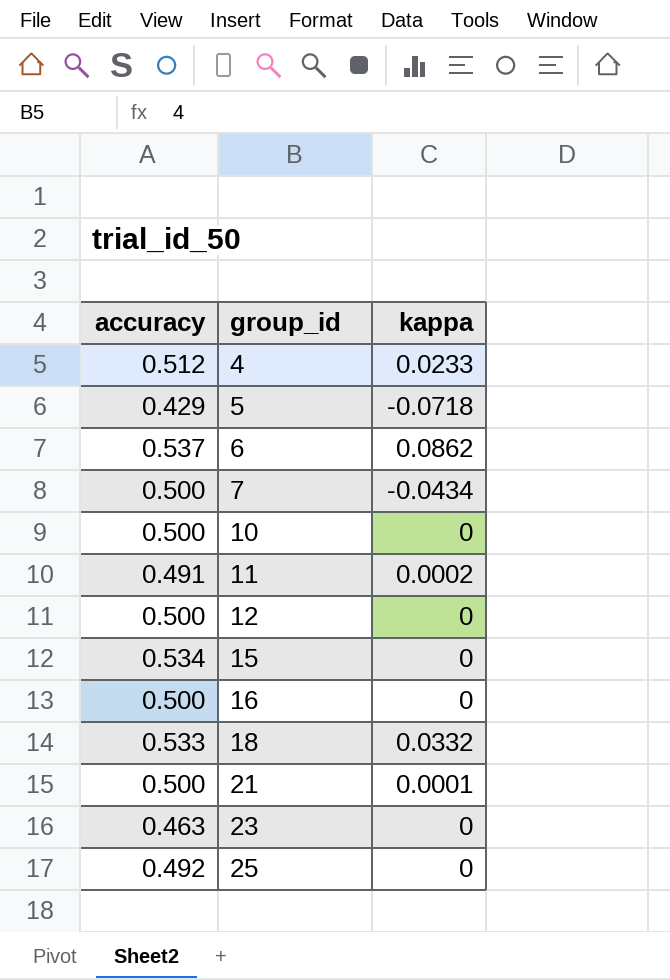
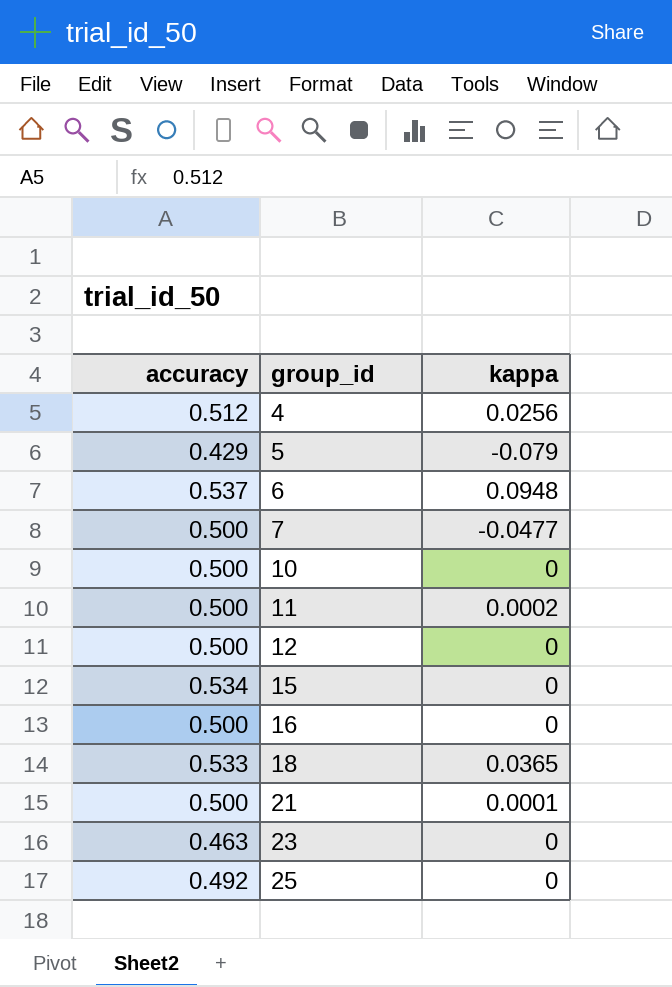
4 | kappa: 0.0233 -> 0.0256
5 | kappa: -0.0718 -> -0.079
6 | kappa: 0.0862 -> 0.0948
7 | kappa: -0.0434 -> -0.0477
11 | accuracy: 0.491 -> 0.500
18 | kappa: 0.0332 -> 0.0365

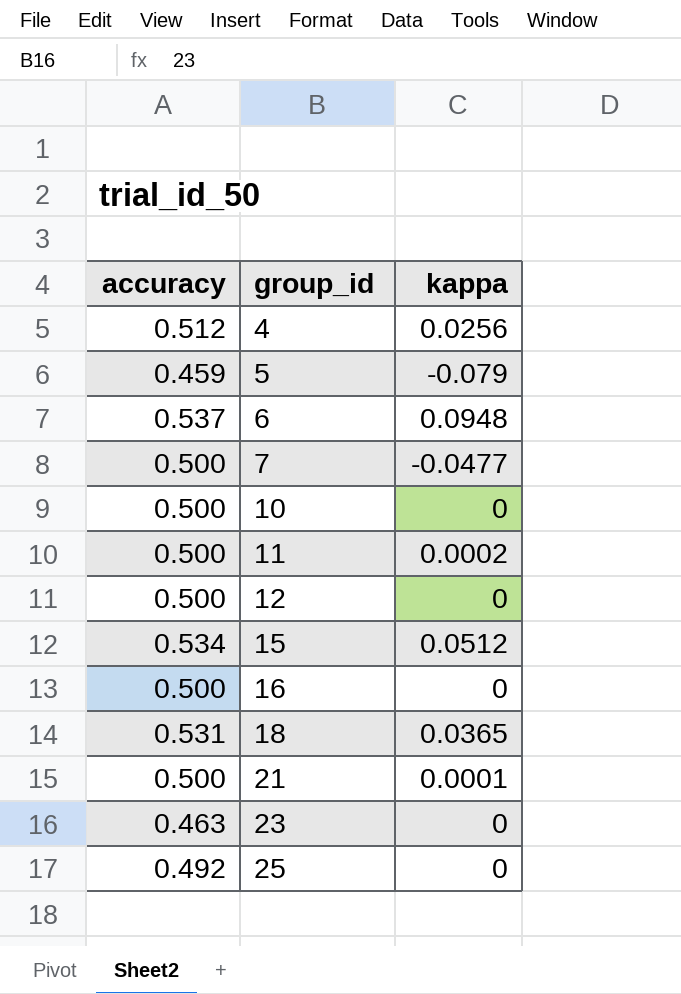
5 | accuracy: 0.429 -> 0.459
15 | kappa: 0 -> 0.0512
18 | accuracy: 0.533 -> 0.531

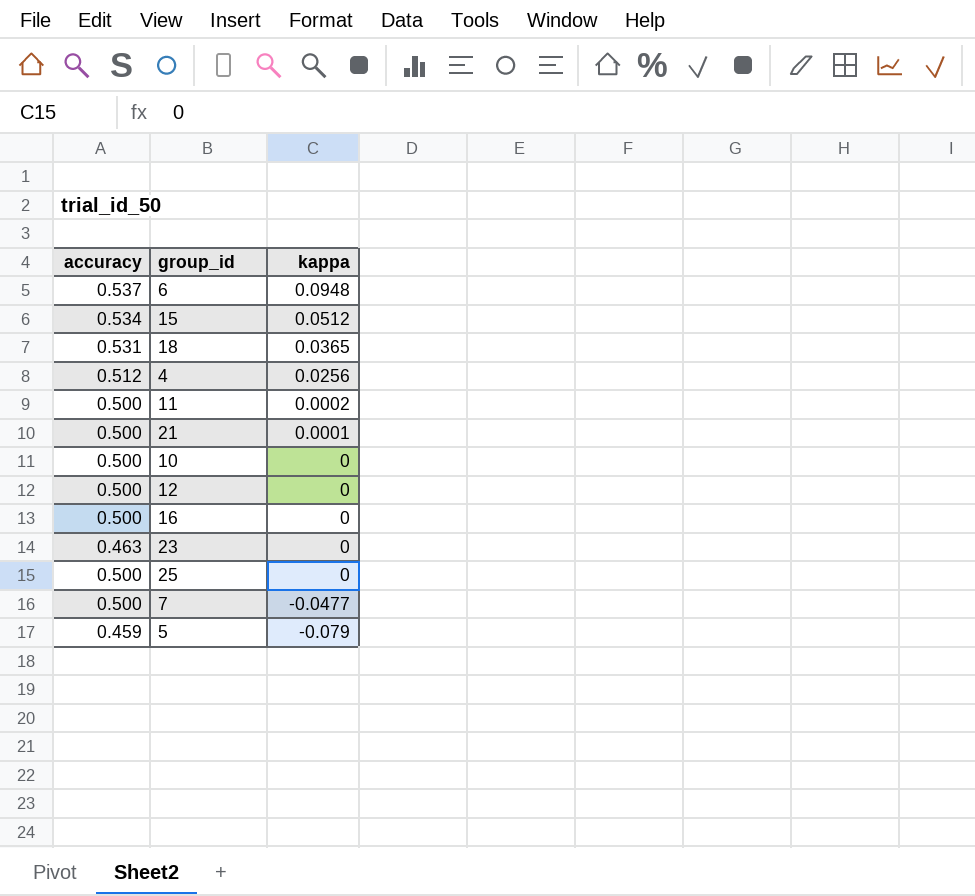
row order: group_id ascending -> kappa descending
25 | accuracy: 0.492 -> 0.500

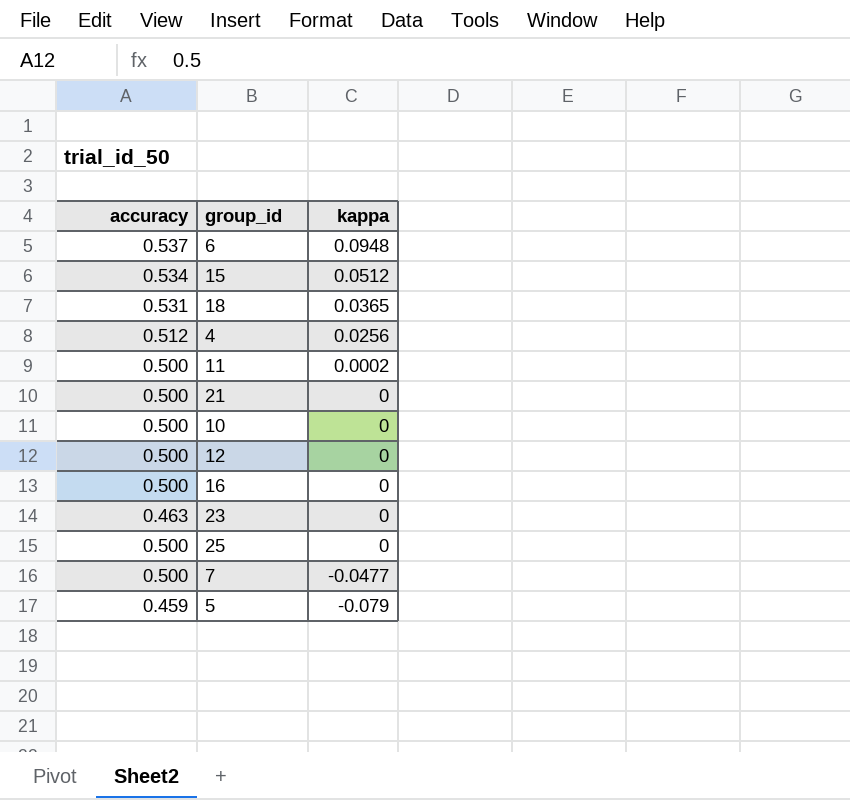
21 | kappa: 0.0001 -> 0

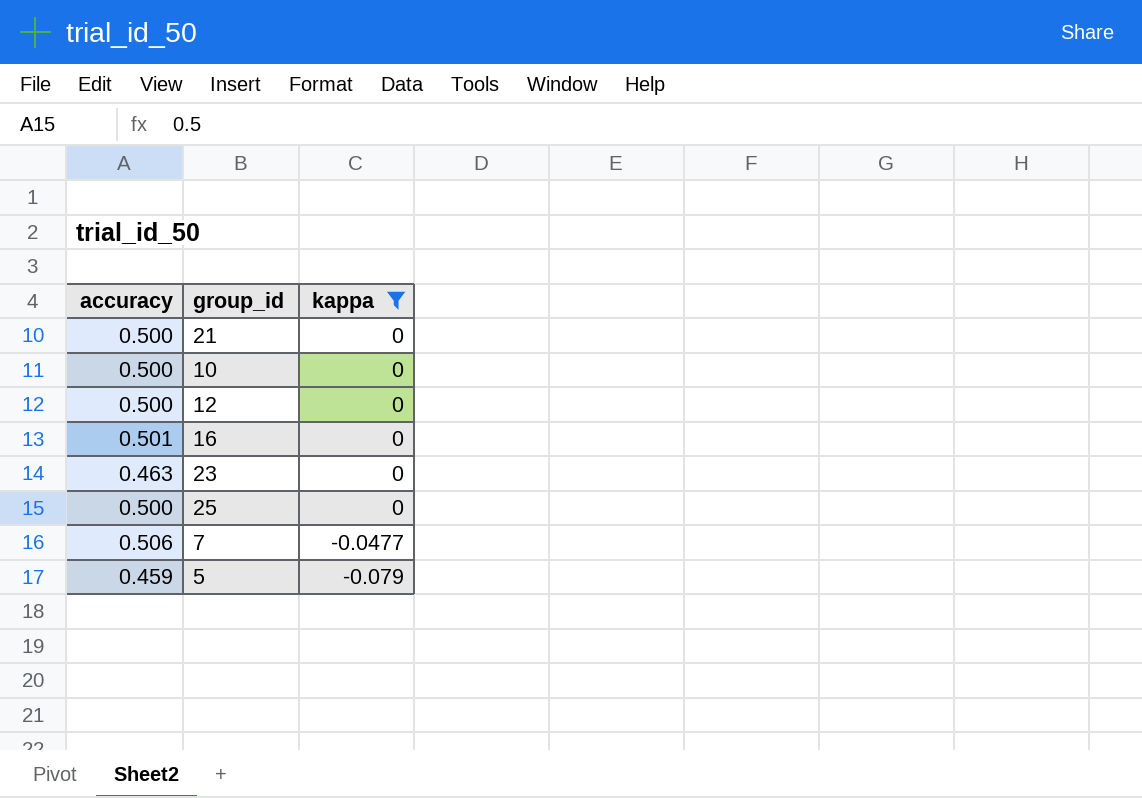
filter: none -> kappa <= 0
16 | accuracy: 0.500 -> 0.501
7 | accuracy: 0.500 -> 0.506

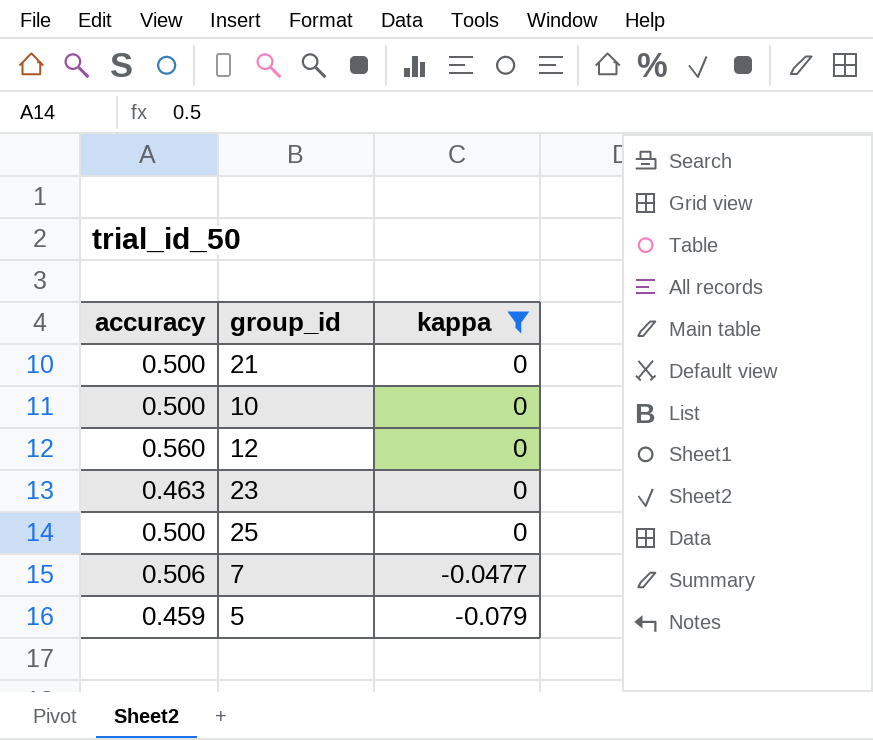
row 16: 0.501 | 0 -> none
12 | accuracy: 0.500 -> 0.560

